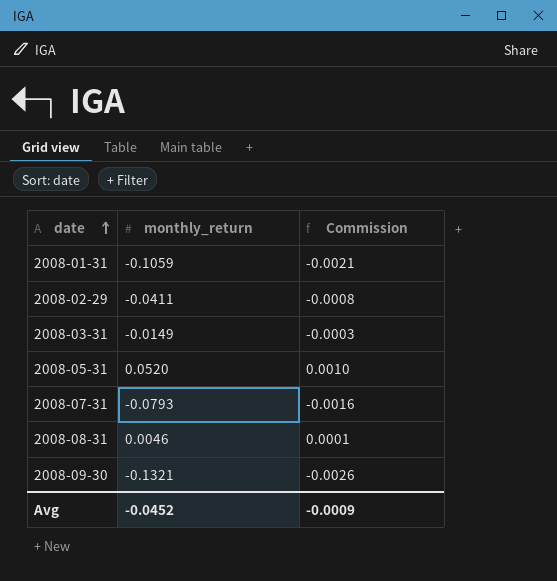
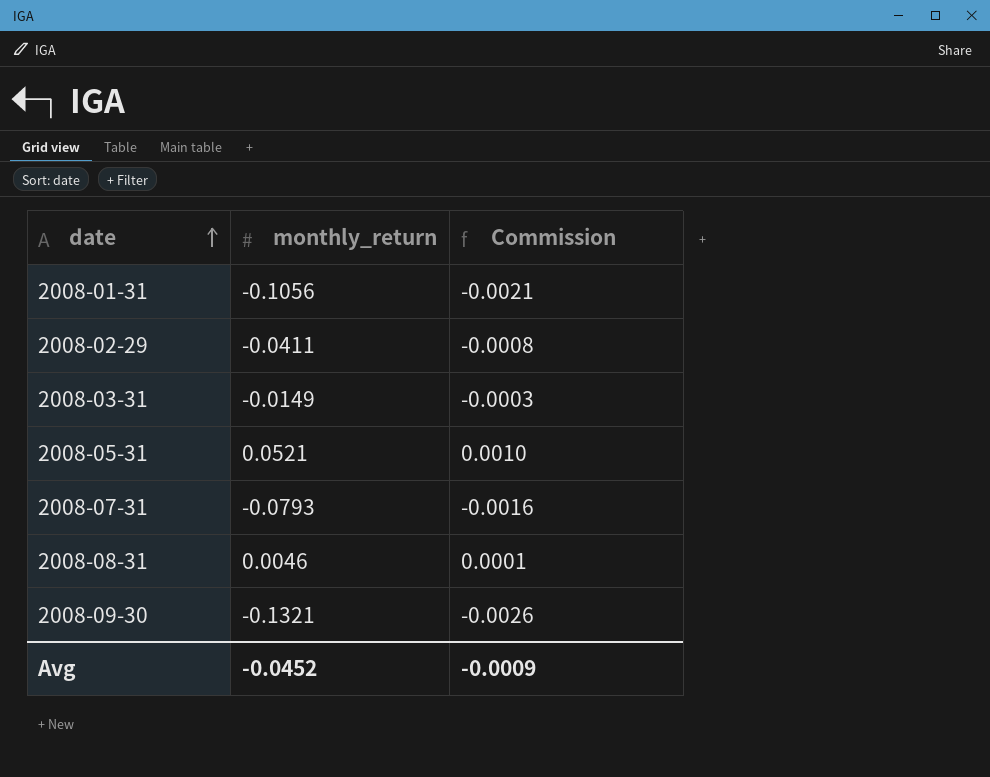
2008-01-31 | monthly_return: -0.1059 -> -0.1056
2008-05-31 | monthly_return: 0.0520 -> 0.0521

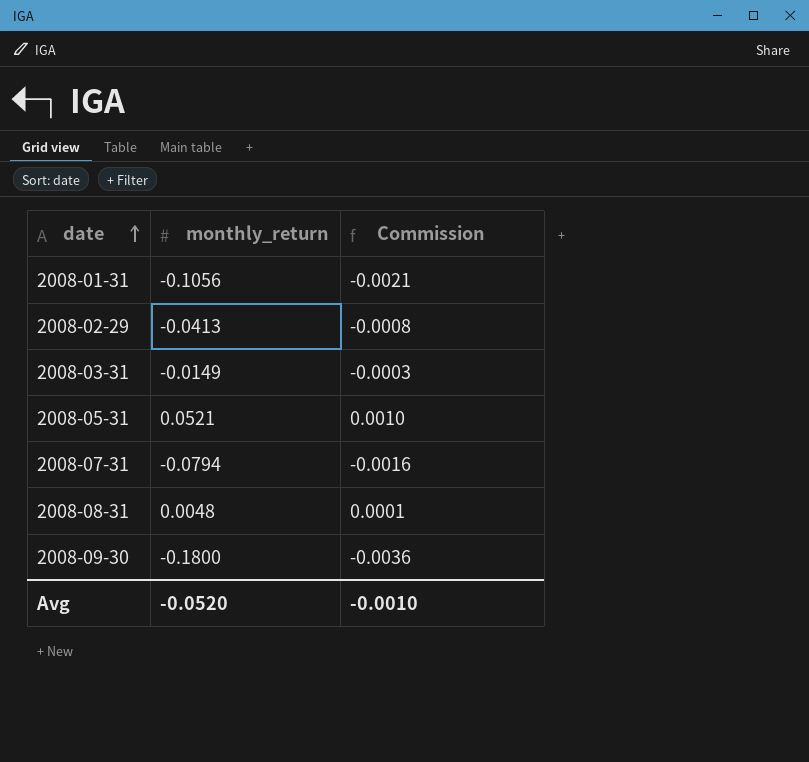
2008-02-29 | monthly_return: -0.0411 -> -0.0413
2008-07-31 | monthly_return: -0.0793 -> -0.0794
2008-08-31 | monthly_return: 0.0046 -> 0.0048
2008-09-30 | monthly_return: -0.1321 -> -0.1800
2008-09-30 | Commission: -0.0026 -> -0.0036
Avg | monthly_return: -0.0452 -> -0.0520
Avg | Commission: -0.0009 -> -0.0010

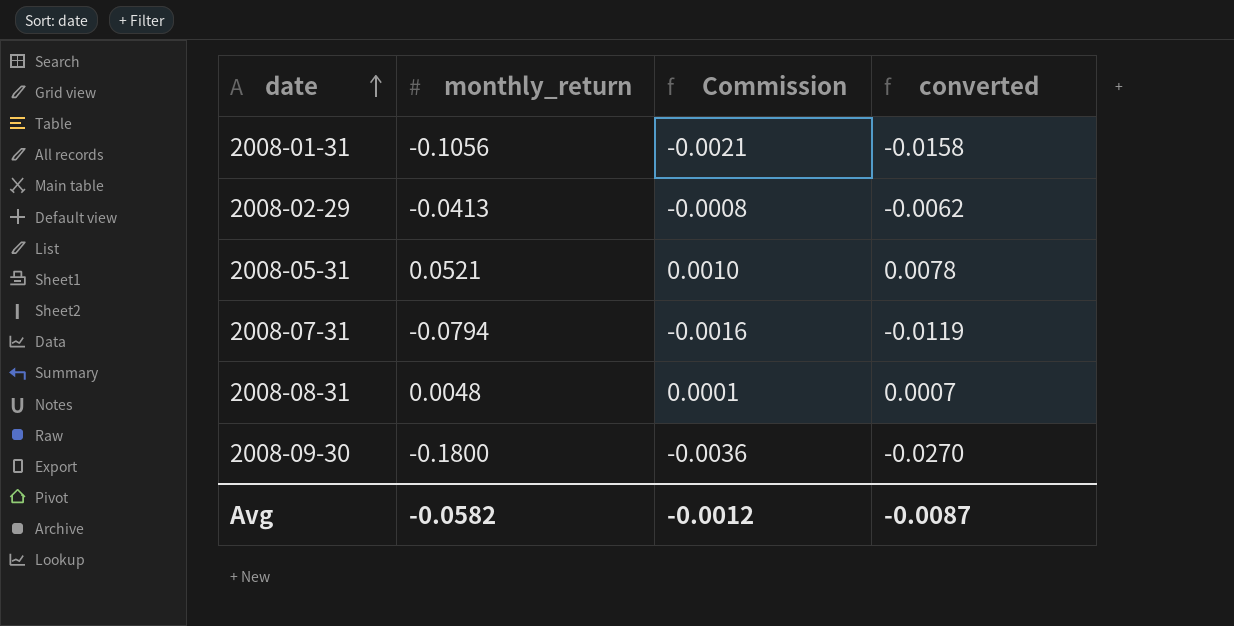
column converted | formula: none -> [monthly_return] * 0.15
row 2008-03-31: -0.0149 | -0.0003 -> none
Avg | monthly_return: -0.0520 -> -0.0582
Avg | Commission: -0.0010 -> -0.0012

